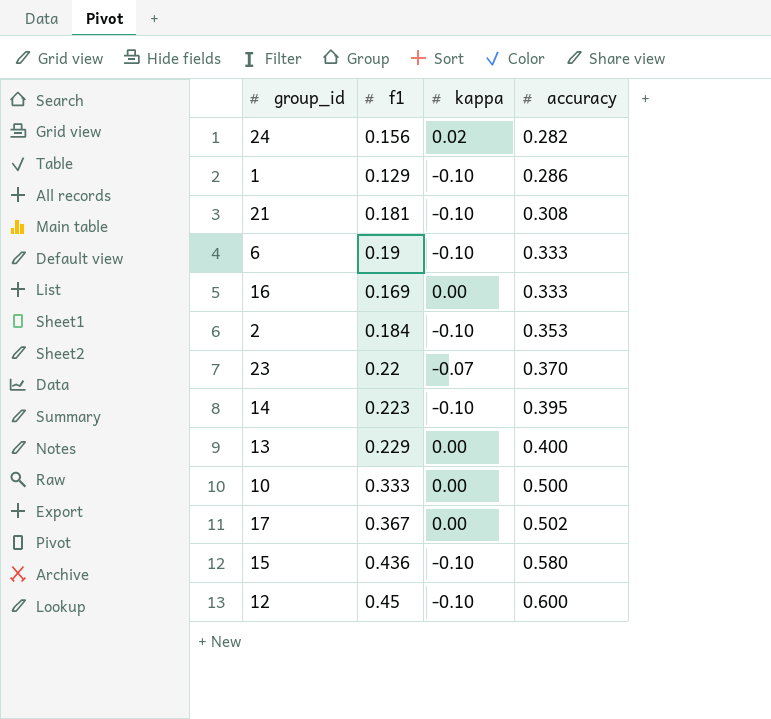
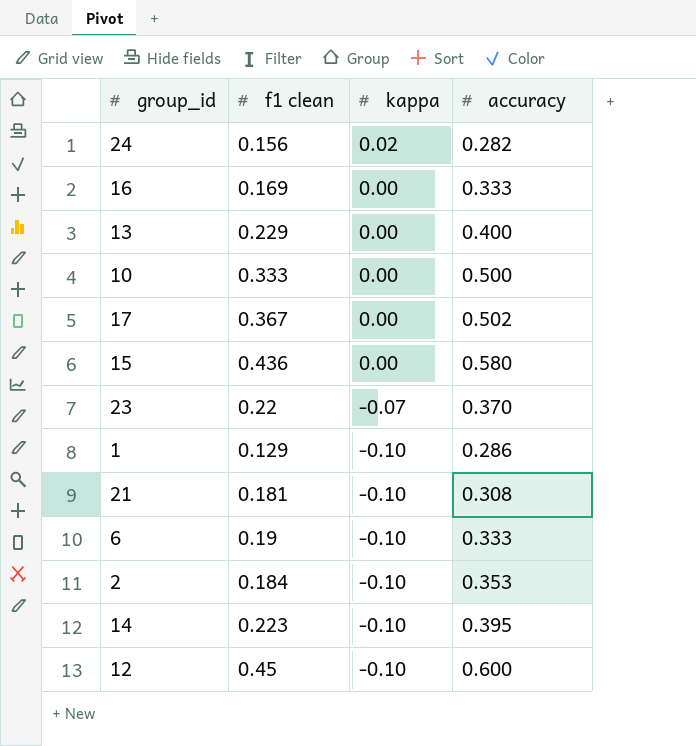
row order: accuracy ascending -> kappa descending
column name: f1 -> f1 clean
15 | kappa: -0.10 -> 0.00

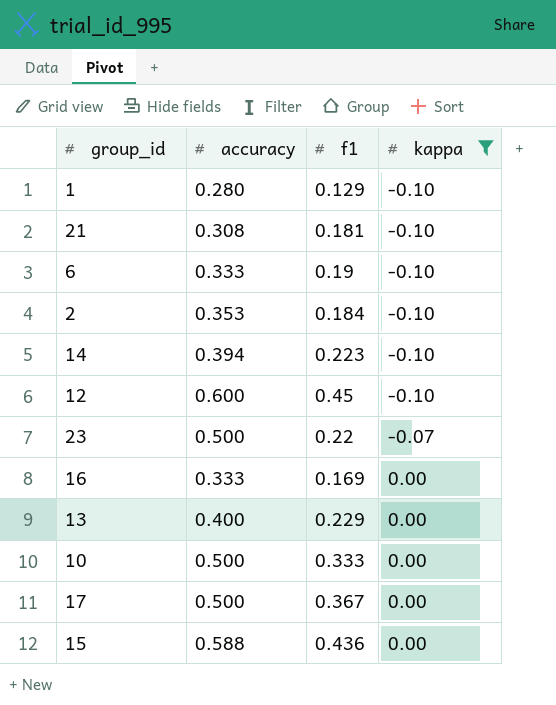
filter: none -> kappa != 0.02
row order: kappa descending -> kappa ascending
column accuracy | position: 4 -> 2
column name: f1 clean -> f1
1 | accuracy: 0.286 -> 0.280
14 | accuracy: 0.395 -> 0.394
23 | accuracy: 0.370 -> 0.500
17 | accuracy: 0.502 -> 0.500
15 | accuracy: 0.580 -> 0.588

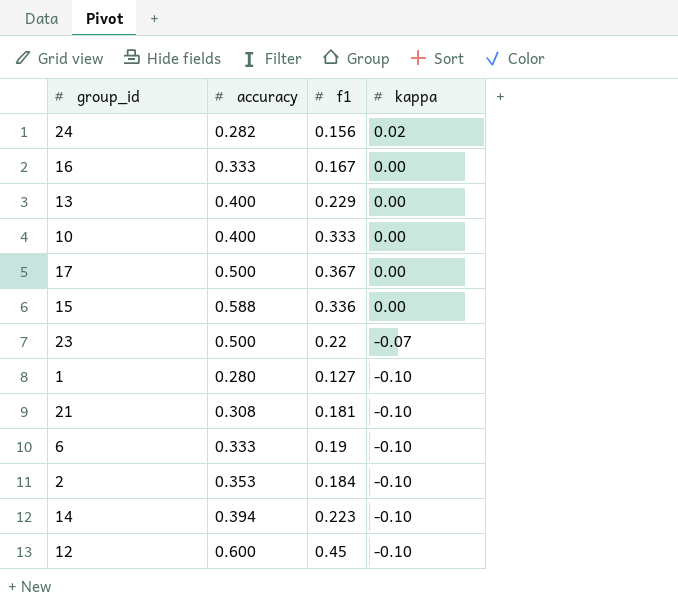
filter: kappa != 0.02 -> none
row order: kappa ascending -> kappa descending
16 | f1: 0.169 -> 0.167
10 | accuracy: 0.500 -> 0.400
15 | f1: 0.436 -> 0.336
1 | f1: 0.129 -> 0.127

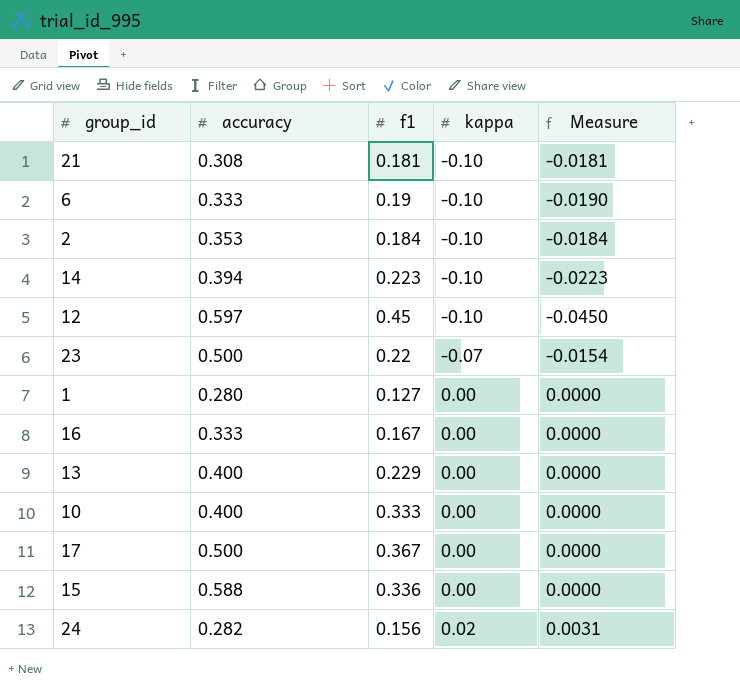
row order: kappa descending -> kappa ascending
column Measure | formula: none -> [f1] * [kappa]
12 | accuracy: 0.600 -> 0.597
1 | kappa: -0.10 -> 0.00

